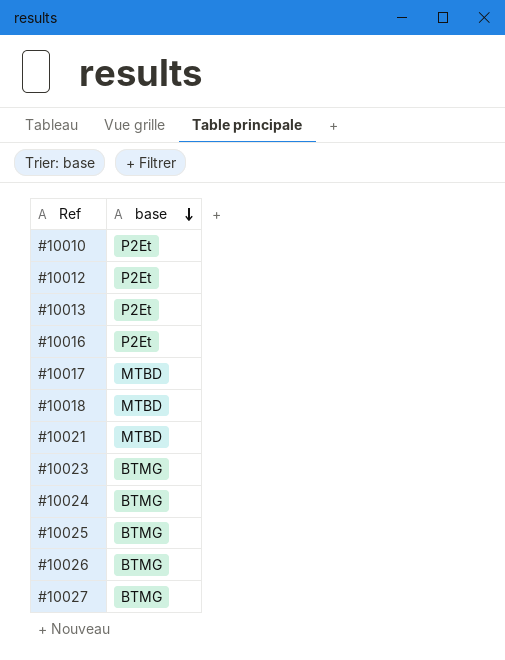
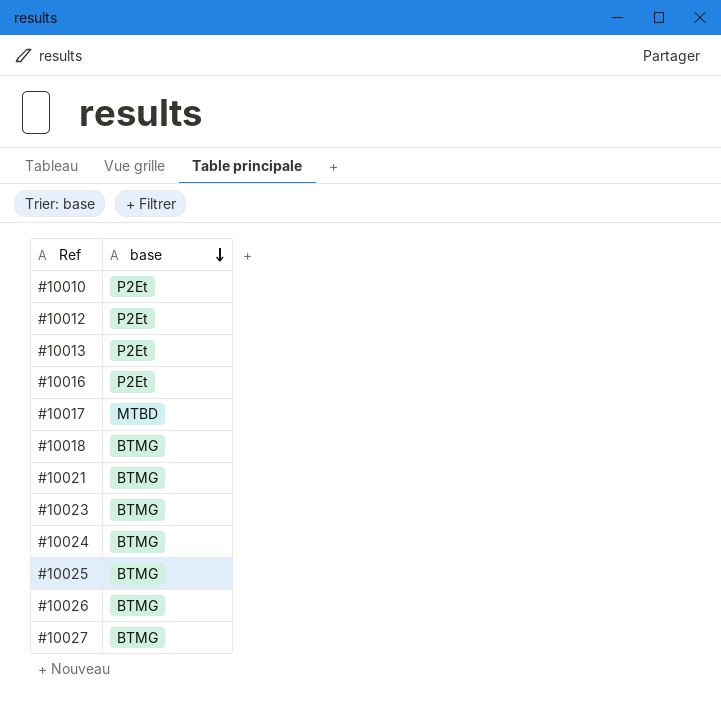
#10018 | base: MTBD -> BTMG
#10021 | base: MTBD -> BTMG

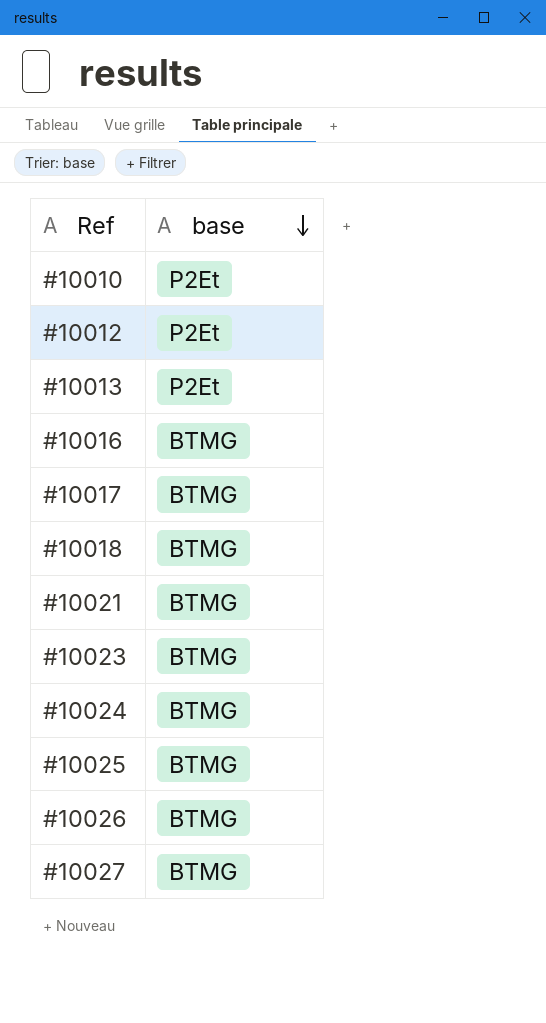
#10016 | base: P2Et -> BTMG
#10017 | base: MTBD -> BTMG

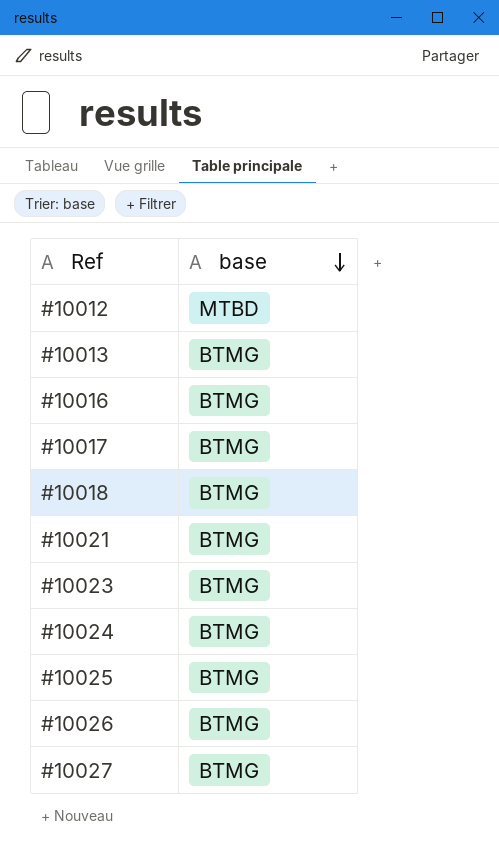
row #10010: P2Et -> none
#10012 | base: P2Et -> MTBD
#10013 | base: P2Et -> BTMG

